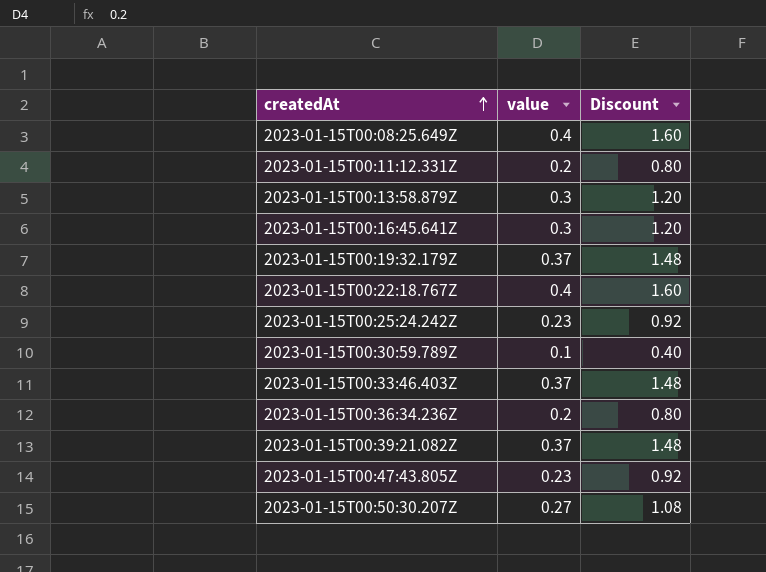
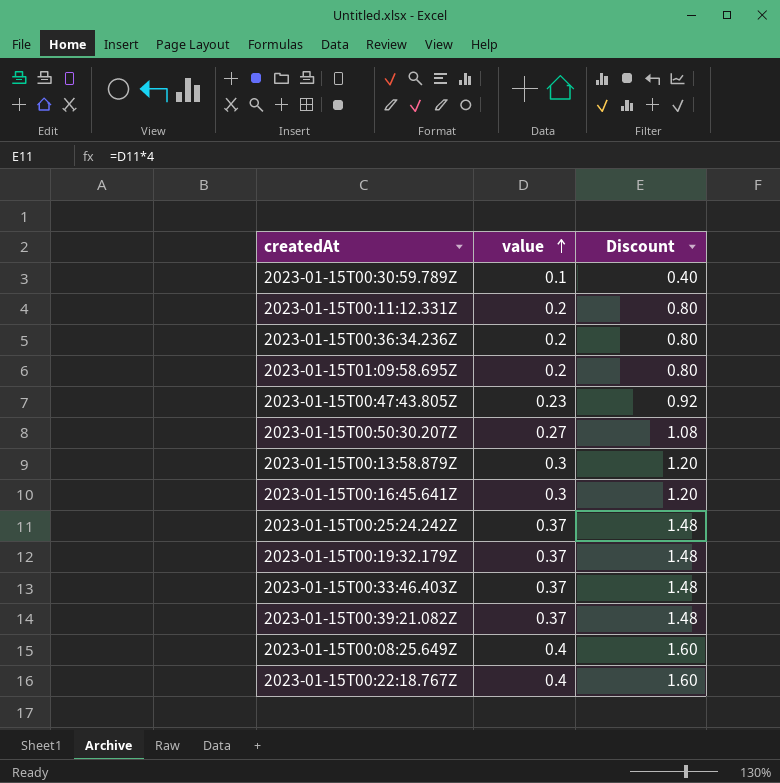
row order: createdAt ascending -> value ascending
row 2023-01-15T01:09:58.695Z: none -> 0.2 | 0.80
2023-01-15T00:25:24.242Z | value: 0.23 -> 0.37
2023-01-15T00:25:24.242Z | Discount: 0.92 -> 1.48

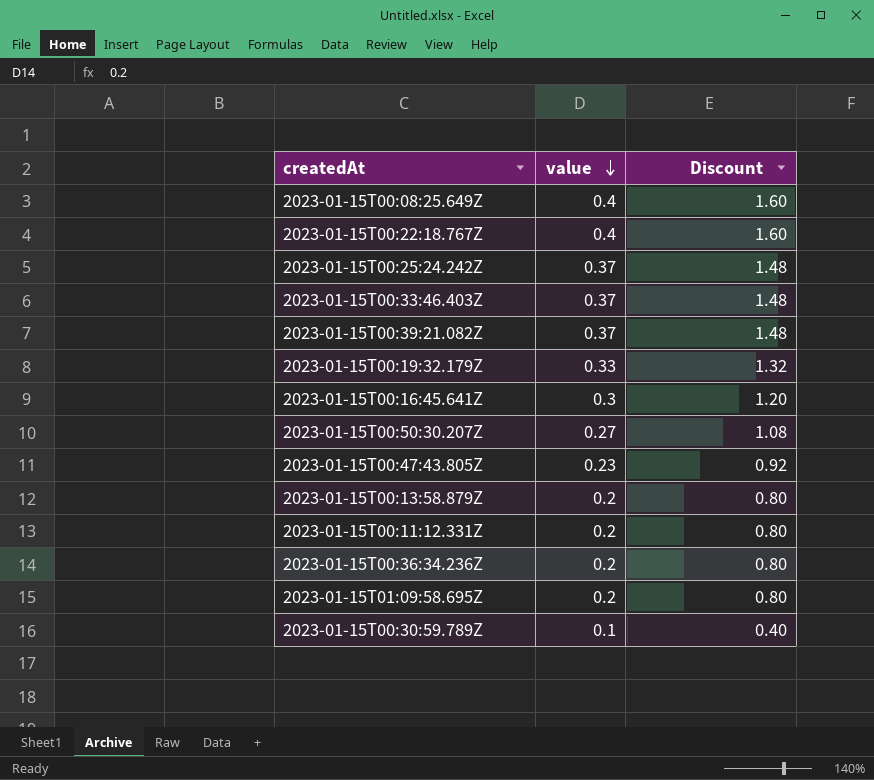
row order: value ascending -> value descending
2023-01-15T00:19:32.179Z | value: 0.37 -> 0.33
2023-01-15T00:19:32.179Z | Discount: 1.48 -> 1.32
2023-01-15T00:13:58.879Z | value: 0.3 -> 0.2
2023-01-15T00:13:58.879Z | Discount: 1.20 -> 0.80

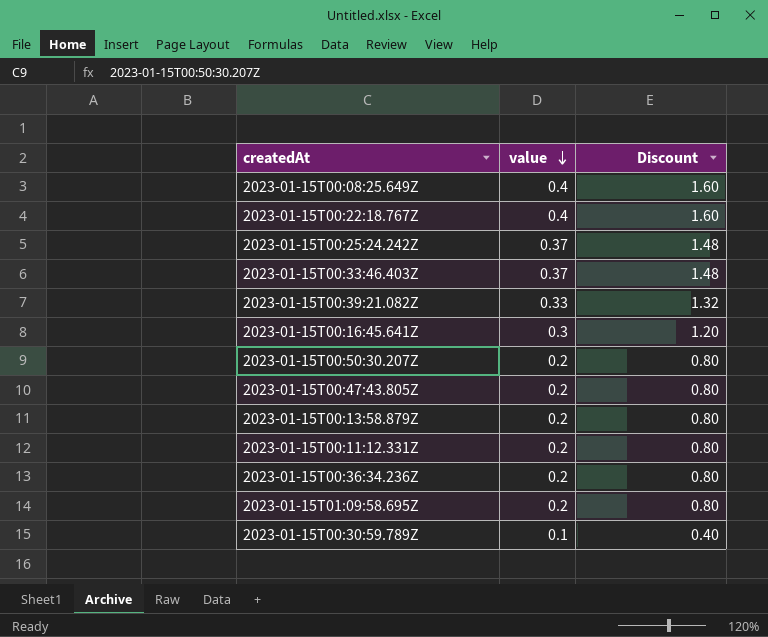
row 2023-01-15T00:19:32.179Z: 0.33 | 1.32 -> none
2023-01-15T00:39:21.082Z | value: 0.37 -> 0.33
2023-01-15T00:39:21.082Z | Discount: 1.48 -> 1.32
2023-01-15T00:50:30.207Z | value: 0.27 -> 0.2
2023-01-15T00:50:30.207Z | Discount: 1.08 -> 0.80
2023-01-15T00:47:43.805Z | value: 0.23 -> 0.2
2023-01-15T00:47:43.805Z | Discount: 0.92 -> 0.80

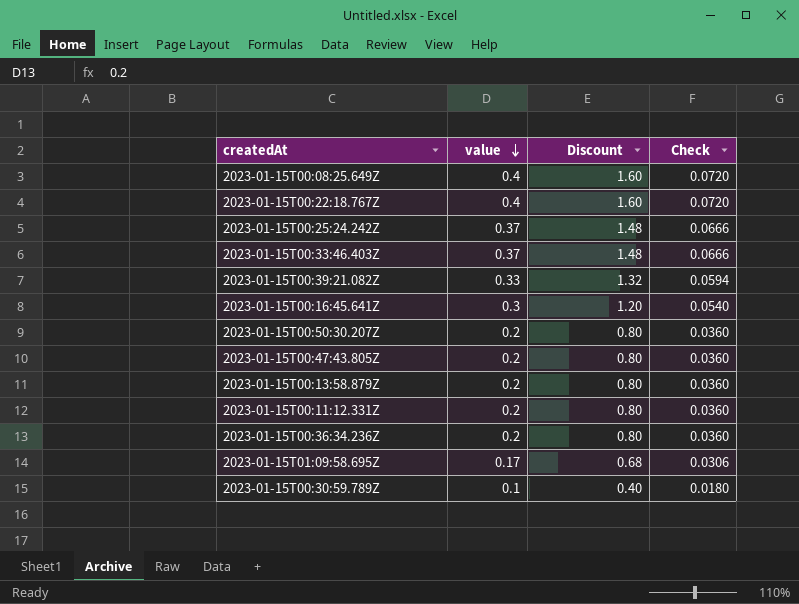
column Check | formula: none -> [value] * 0.18
2023-01-15T01:09:58.695Z | value: 0.2 -> 0.17
2023-01-15T01:09:58.695Z | Discount: 0.80 -> 0.68

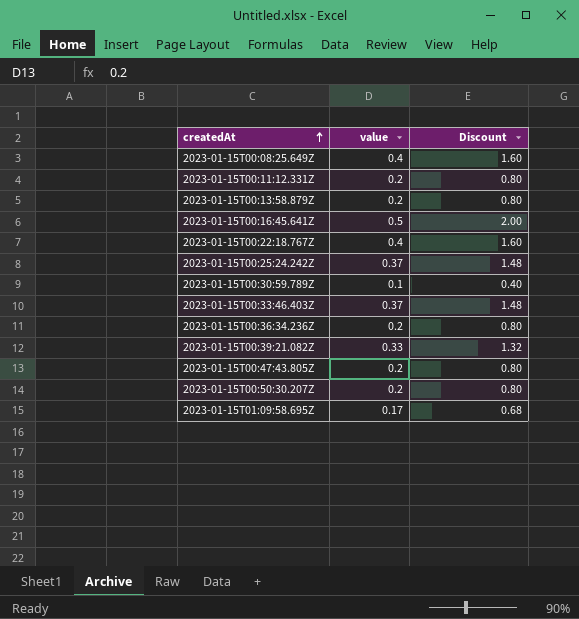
row order: value descending -> createdAt ascending
column Check | formula: [value] * 0.18 -> none
2023-01-15T00:16:45.641Z | value: 0.3 -> 0.5
2023-01-15T00:16:45.641Z | Discount: 1.20 -> 2.00

